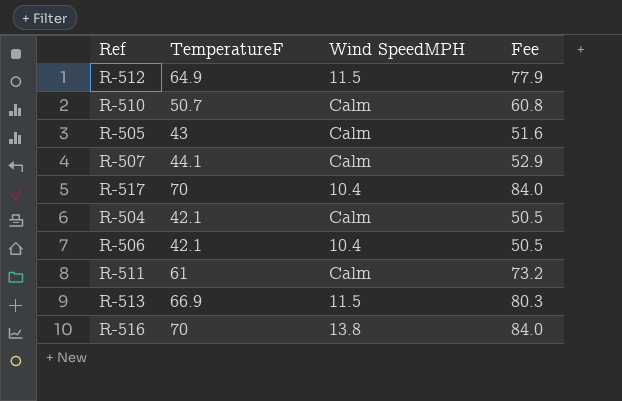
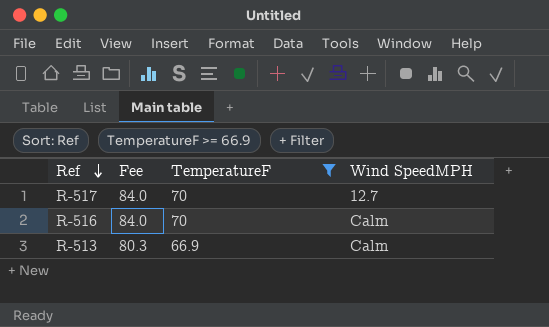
filter: none -> TemperatureF >= 66.9
row order: none -> Ref descending
column Fee | position: 4 -> 2
R-517 | Wind SpeedMPH: 10.4 -> 12.7
R-516 | Wind SpeedMPH: 13.8 -> Calm
R-513 | Wind SpeedMPH: 11.5 -> Calm

